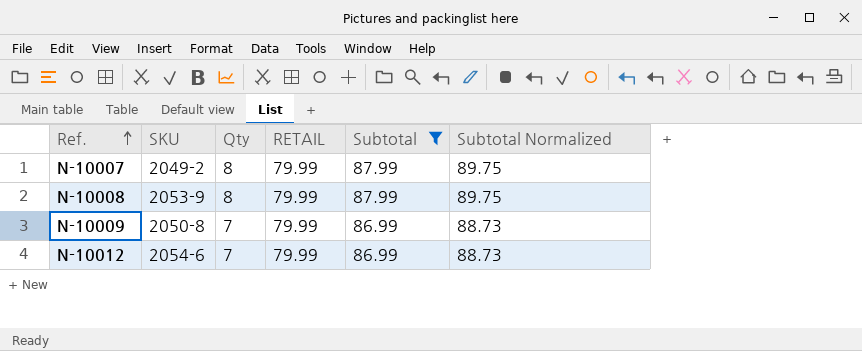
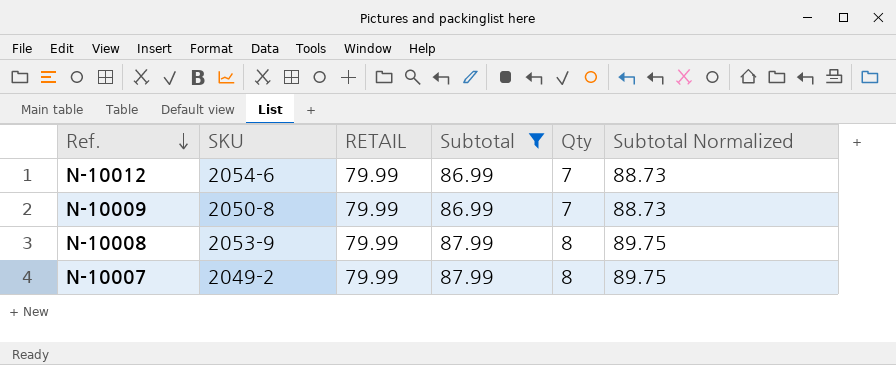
row order: Ref. ascending -> Ref. descending
column Qty | position: 3 -> 5

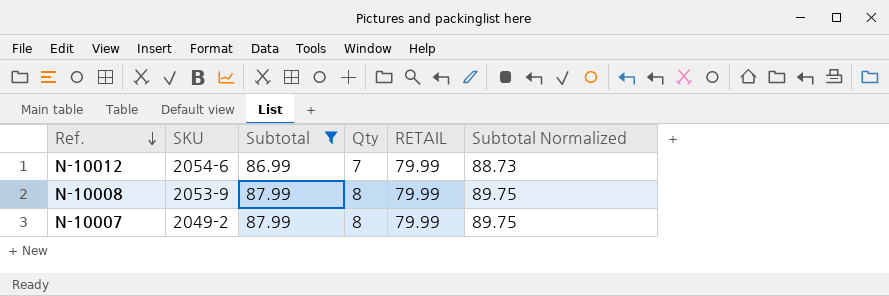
column RETAIL | position: 3 -> 5
row N-10009: 2050-8 | 79.99 | 86.99 | 7 | 88.73 -> none

